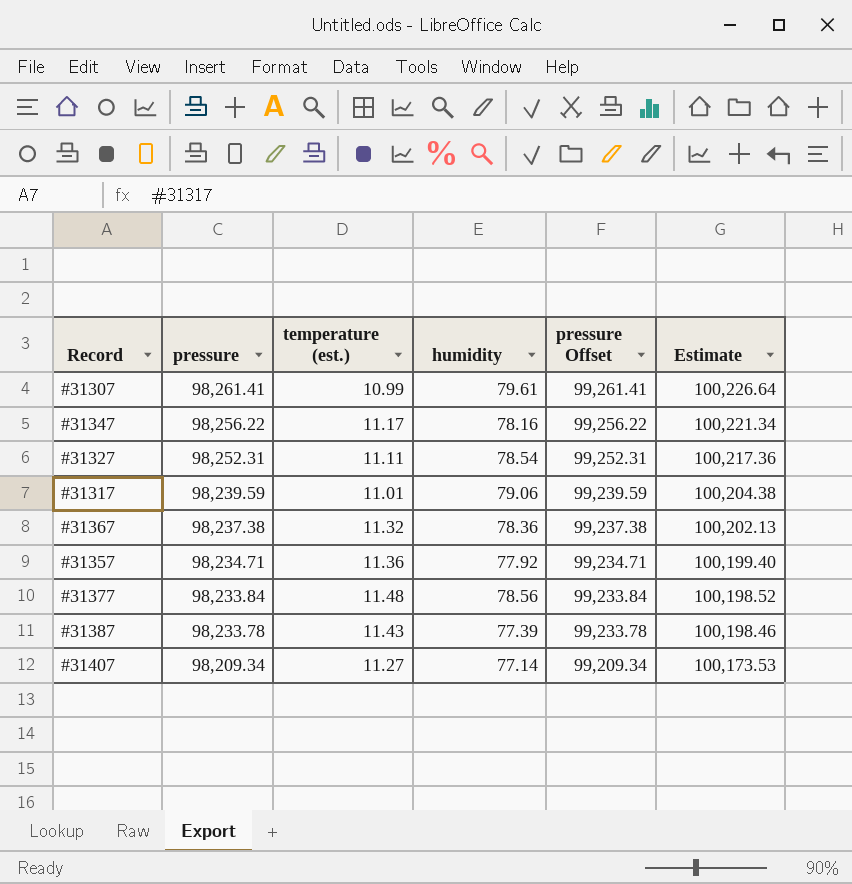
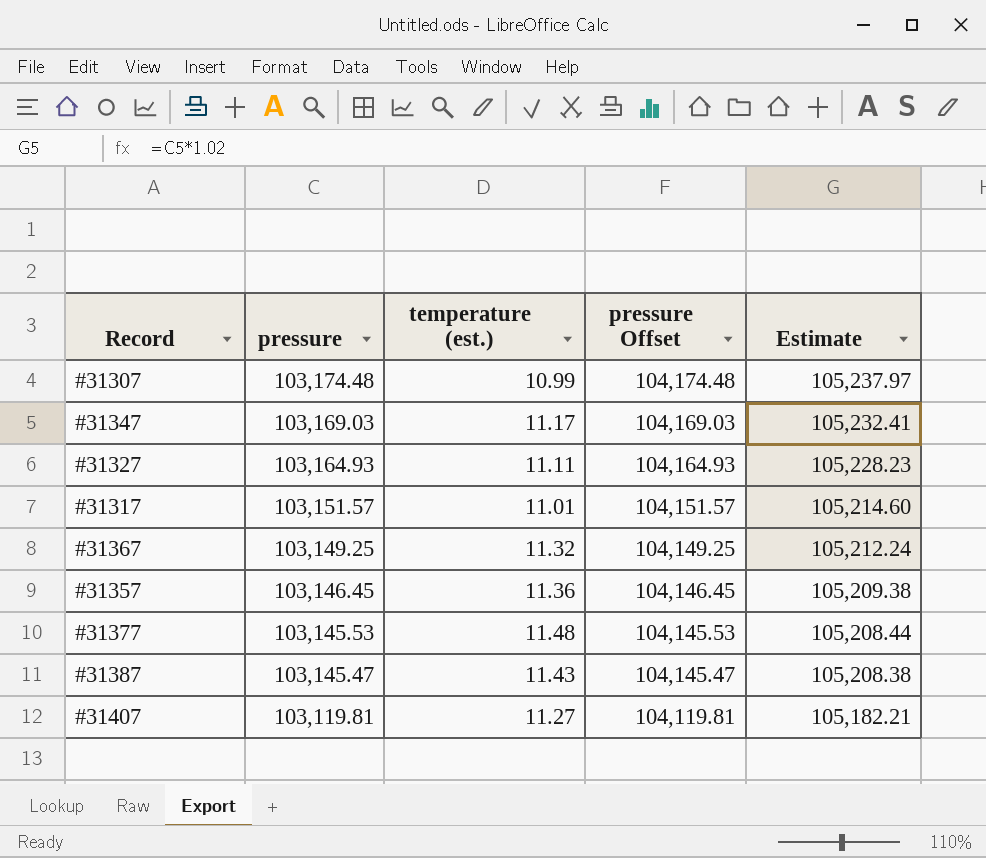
column humidity | position: 4 -> none
#31307 | pressure: 98,261.41 -> 103,174.48
#31307 | pressure Offset: 99,261.41 -> 104,174.48
#31307 | Estimate: 100,226.64 -> 105,237.97
#31347 | pressure: 98,256.22 -> 103,169.03
#31347 | pressure Offset: 99,256.22 -> 104,169.03
#31347 | Estimate: 100,221.34 -> 105,232.41
#31327 | pressure: 98,252.31 -> 103,164.93
#31327 | pressure Offset: 99,252.31 -> 104,164.93
#31327 | Estimate: 100,217.36 -> 105,228.23
#31317 | pressure: 98,239.59 -> 103,151.57
#31317 | pressure Offset: 99,239.59 -> 104,151.57
#31317 | Estimate: 100,204.38 -> 105,214.60
#31367 | pressure: 98,237.38 -> 103,149.25
#31367 | pressure Offset: 99,237.38 -> 104,149.25
#31367 | Estimate: 100,202.13 -> 105,212.24
#31357 | pressure: 98,234.71 -> 103,146.45
#31357 | pressure Offset: 99,234.71 -> 104,146.45
#31357 | Estimate: 100,199.40 -> 105,209.38
#31377 | pressure: 98,233.84 -> 103,145.53
#31377 | pressure Offset: 99,233.84 -> 104,145.53
#31377 | Estimate: 100,198.52 -> 105,208.44
#31387 | pressure: 98,233.78 -> 103,145.47
#31387 | pressure Offset: 99,233.78 -> 104,145.47
#31387 | Estimate: 100,198.46 -> 105,208.38
#31407 | pressure: 98,209.34 -> 103,119.81
#31407 | pressure Offset: 99,209.34 -> 104,119.81
#31407 | Estimate: 100,173.53 -> 105,182.21

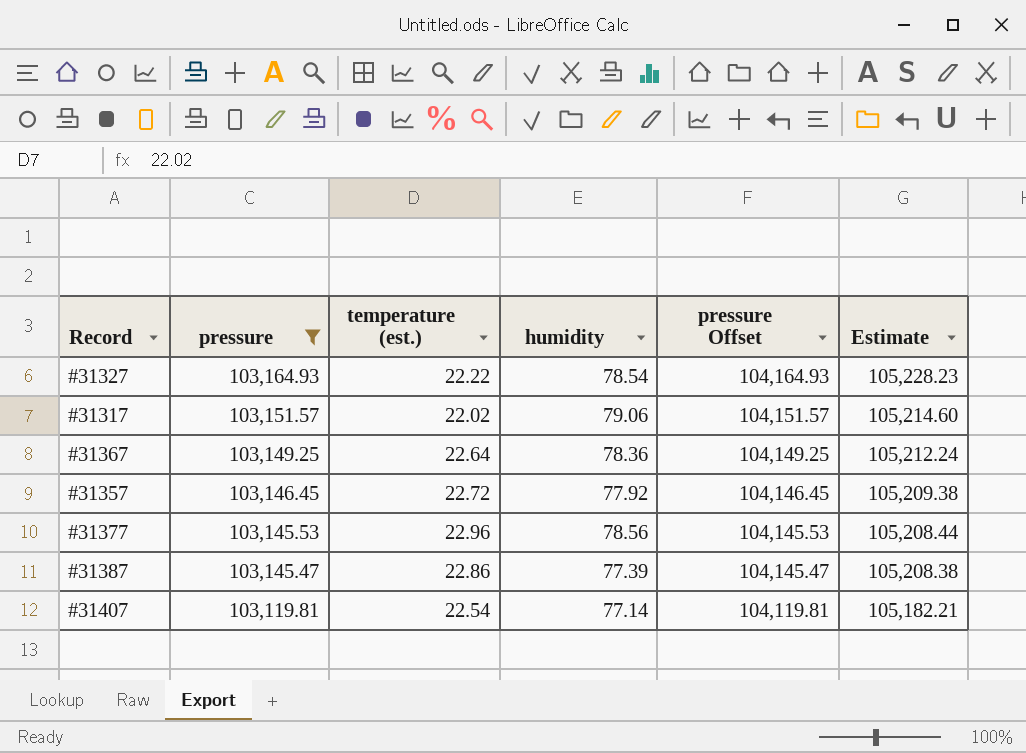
filter: none -> pressure <= 103,164.93
column humidity | position: none -> 4
#31327 | temperature (est.): 11.11 -> 22.22
#31317 | temperature (est.): 11.01 -> 22.02
#31367 | temperature (est.): 11.32 -> 22.64
#31357 | temperature (est.): 11.36 -> 22.72
#31377 | temperature (est.): 11.48 -> 22.96
#31387 | temperature (est.): 11.43 -> 22.86
#31407 | temperature (est.): 11.27 -> 22.54

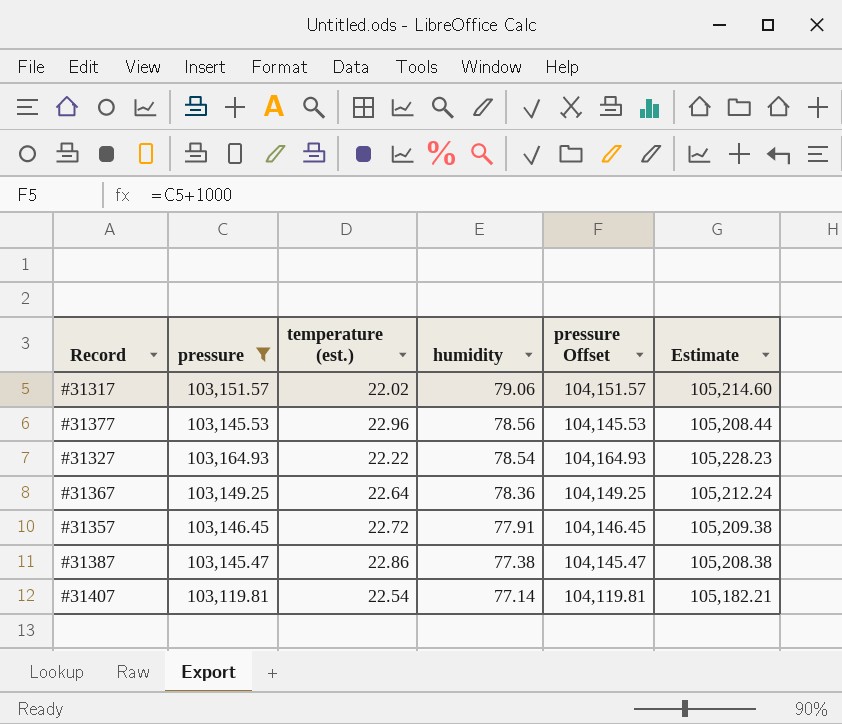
row order: pressure descending -> humidity descending
#31357 | humidity: 77.92 -> 77.91
#31387 | humidity: 77.39 -> 77.38

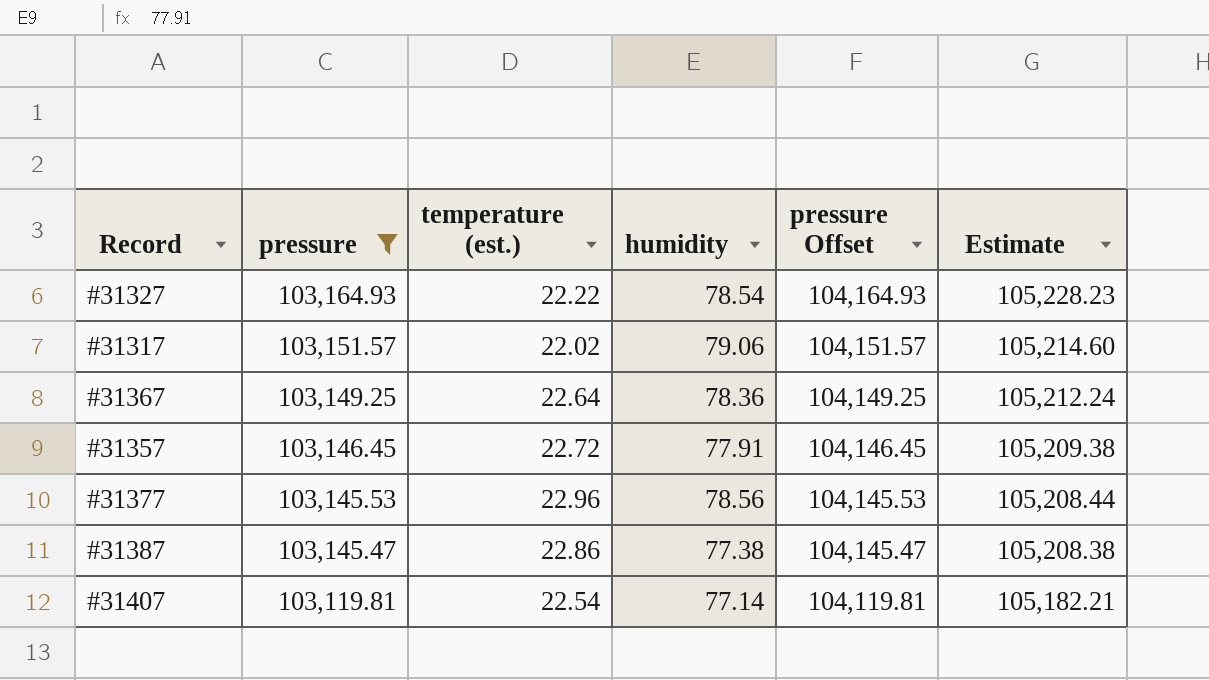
row order: humidity descending -> pressure descending

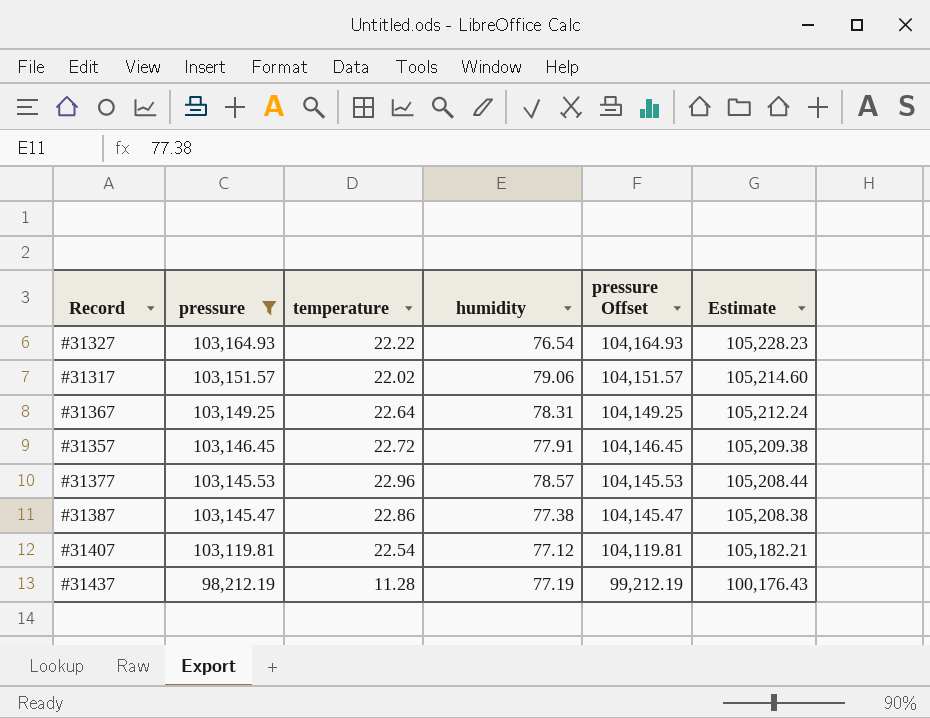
column name: temperature (est.) -> temperature
#31327 | humidity: 78.54 -> 76.54
#31367 | humidity: 78.36 -> 78.31
#31377 | humidity: 78.56 -> 78.57
#31407 | humidity: 77.14 -> 77.12
row #31437: none -> 98,212.19 | 11.28 | 77.19 | 99,212.19 | 100,176.43

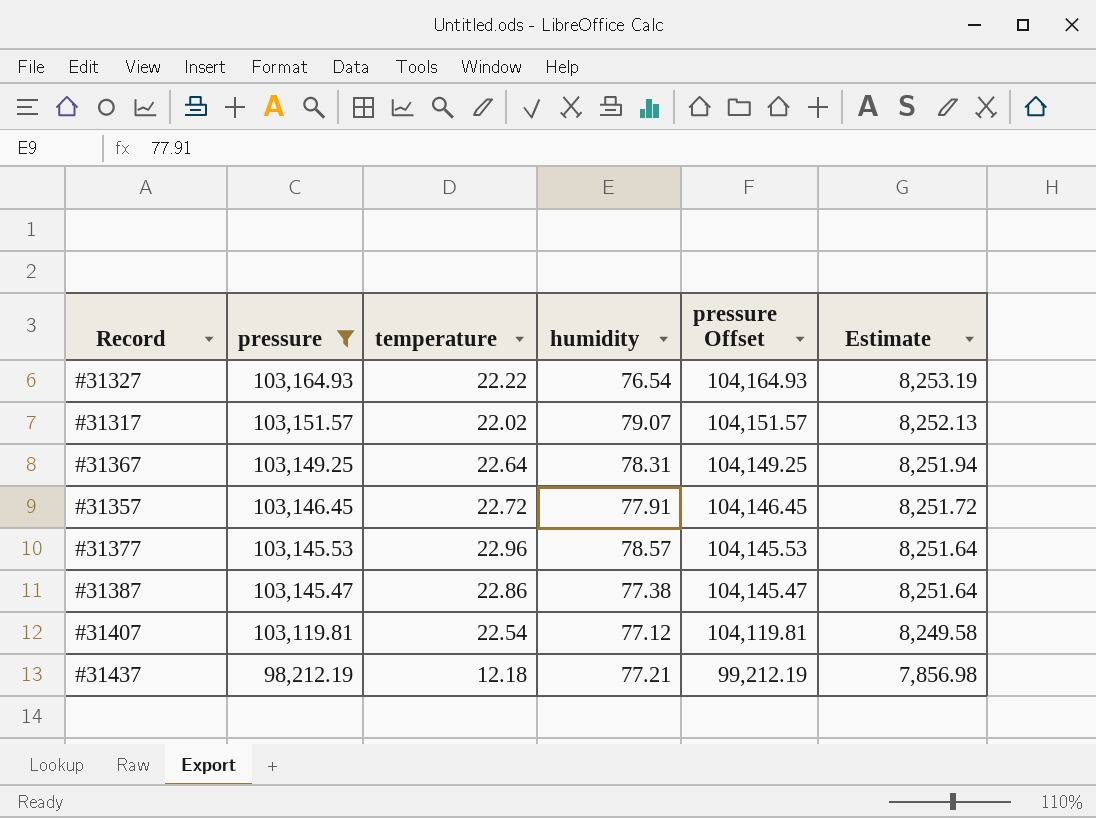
column Estimate | formula: [pressure] * 1.02 -> [pressure] * 0.08
#31317 | humidity: 79.06 -> 79.07
#31437 | temperature: 11.28 -> 12.18
#31437 | humidity: 77.19 -> 77.21

